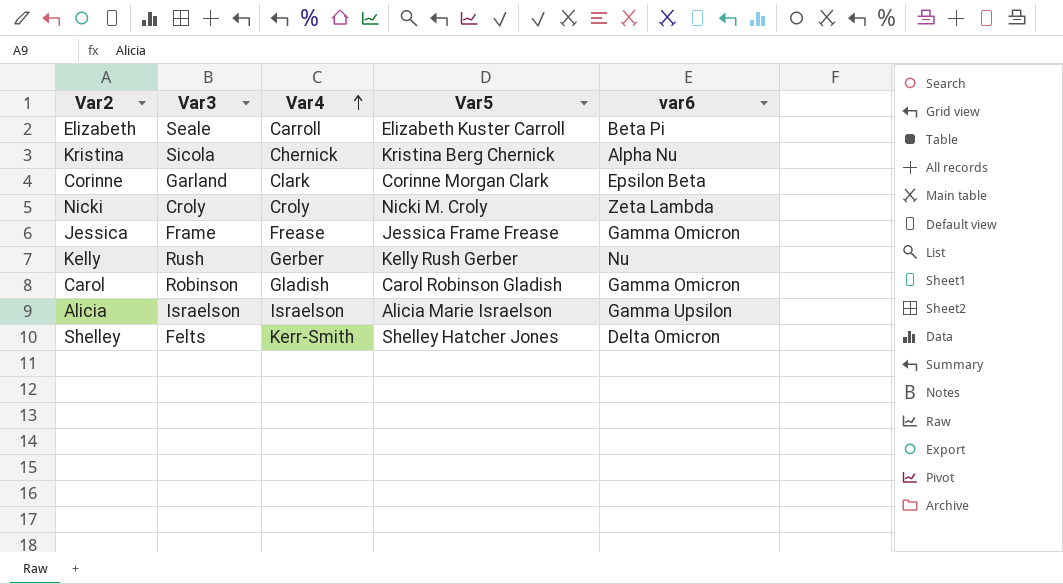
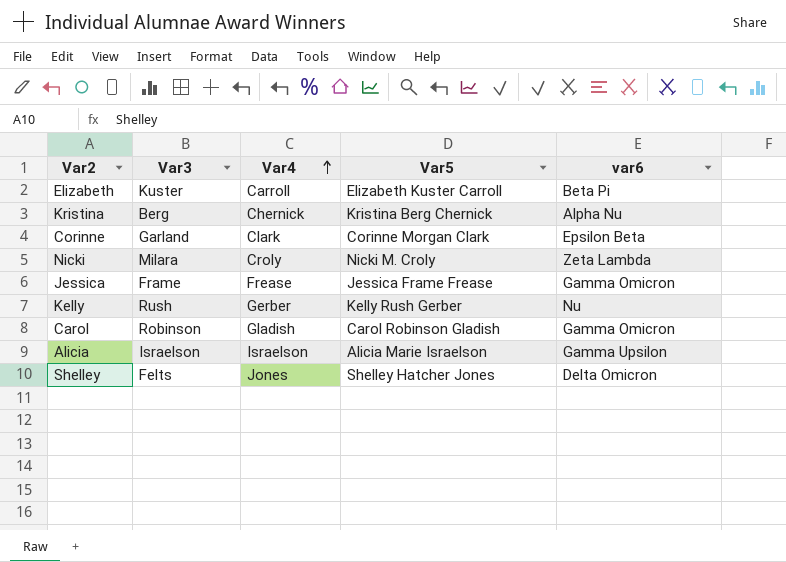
Elizabeth | Var3: Seale -> Kuster
Kristina | Var3: Sicola -> Berg
Nicki | Var3: Croly -> Milara
Shelley | Var4: Kerr-Smith -> Jones

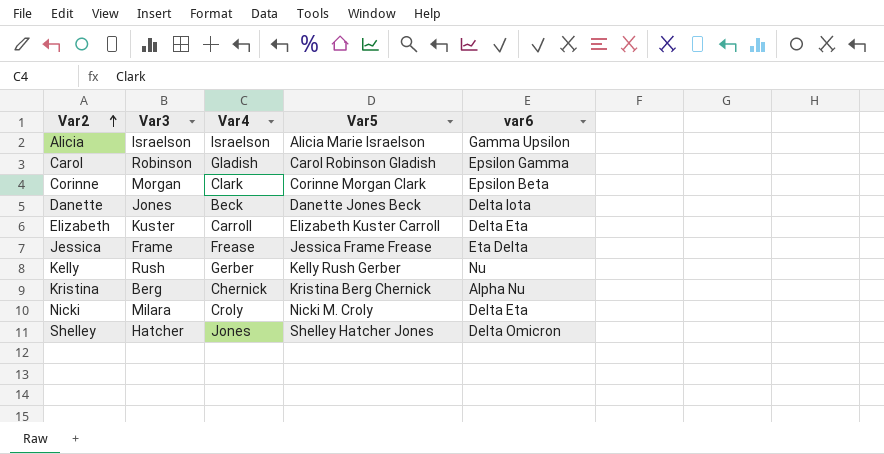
row order: Var4 ascending -> Var2 ascending
Carol | var6: Gamma Omicron -> Epsilon Gamma
Corinne | Var3: Garland -> Morgan
row Danette: none -> Jones | Beck | Danette Jones Beck | Delta Iota
Elizabeth | var6: Beta Pi -> Delta Eta
Jessica | var6: Gamma Omicron -> Eta Delta
Nicki | var6: Zeta Lambda -> Delta Eta
Shelley | Var3: Felts -> Hatcher

